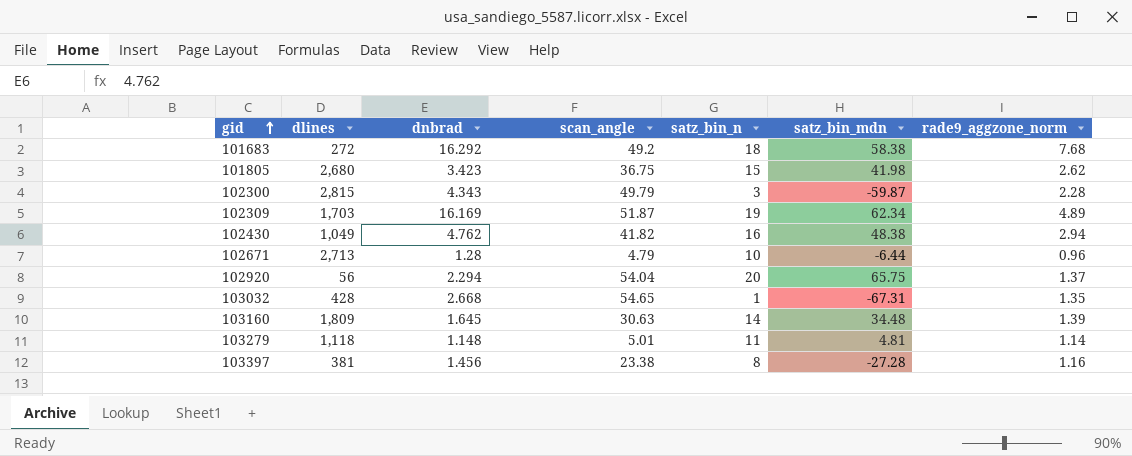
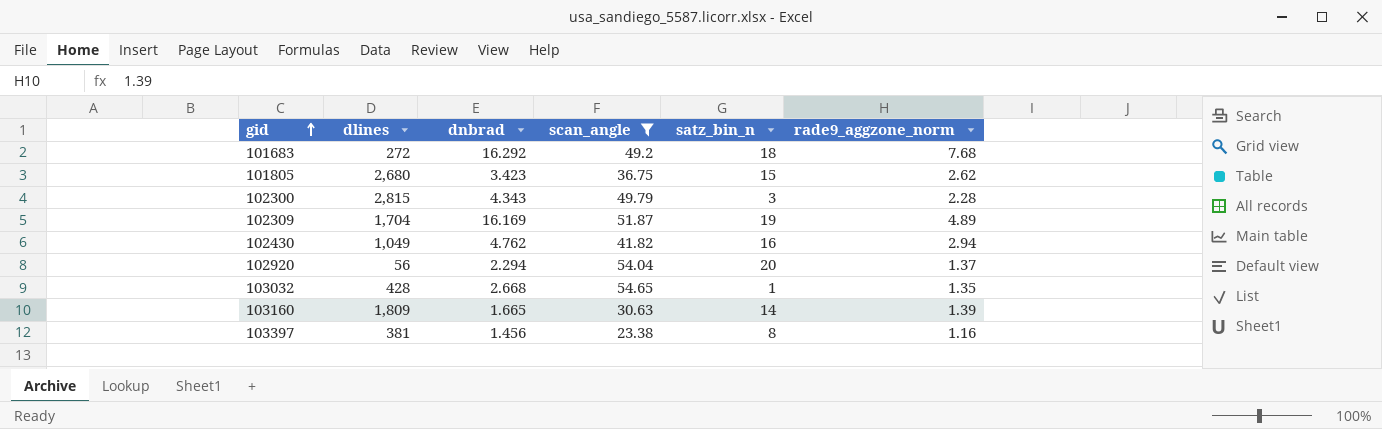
filter: none -> scan_angle >= 23.38
column satz_bin_mdn | position: 6 -> none
102309 | dlines: 1,703 -> 1,704
103160 | dnbrad: 1.645 -> 1.665

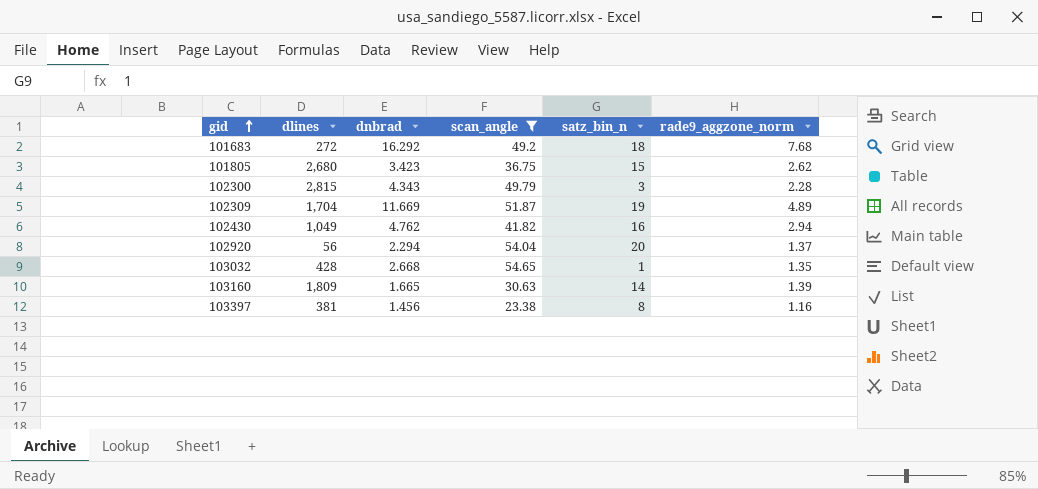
102309 | dnbrad: 16.169 -> 11.669

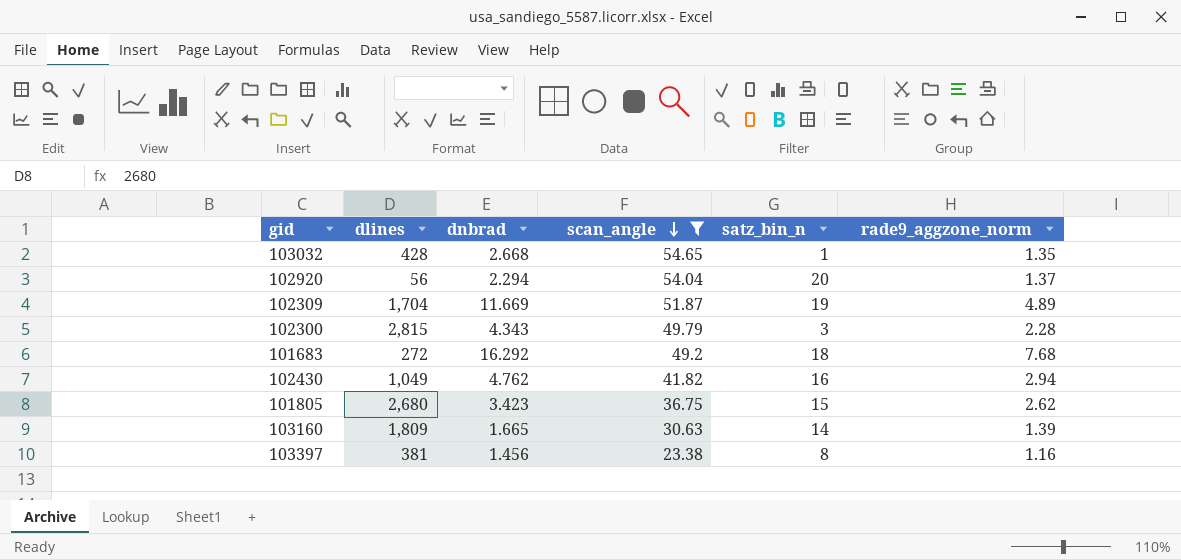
row order: gid ascending -> scan_angle descending

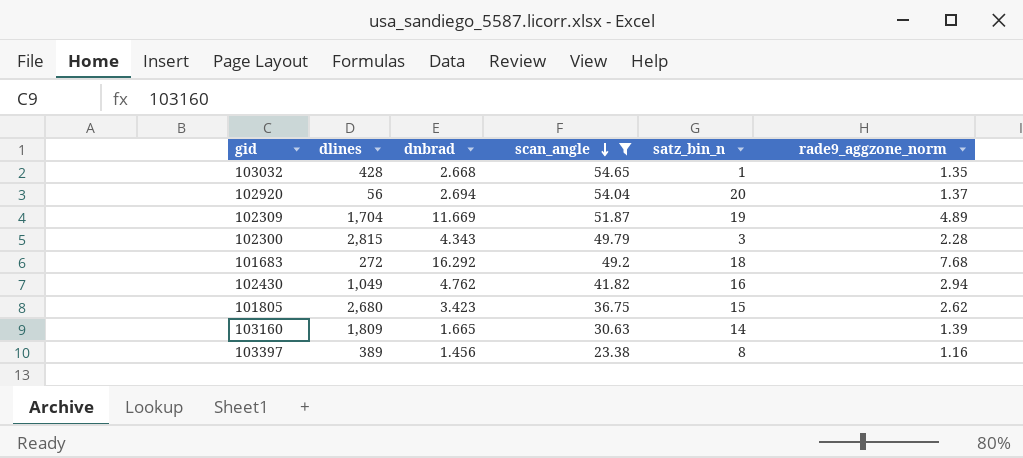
102920 | dnbrad: 2.294 -> 2.694
103397 | dlines: 381 -> 389

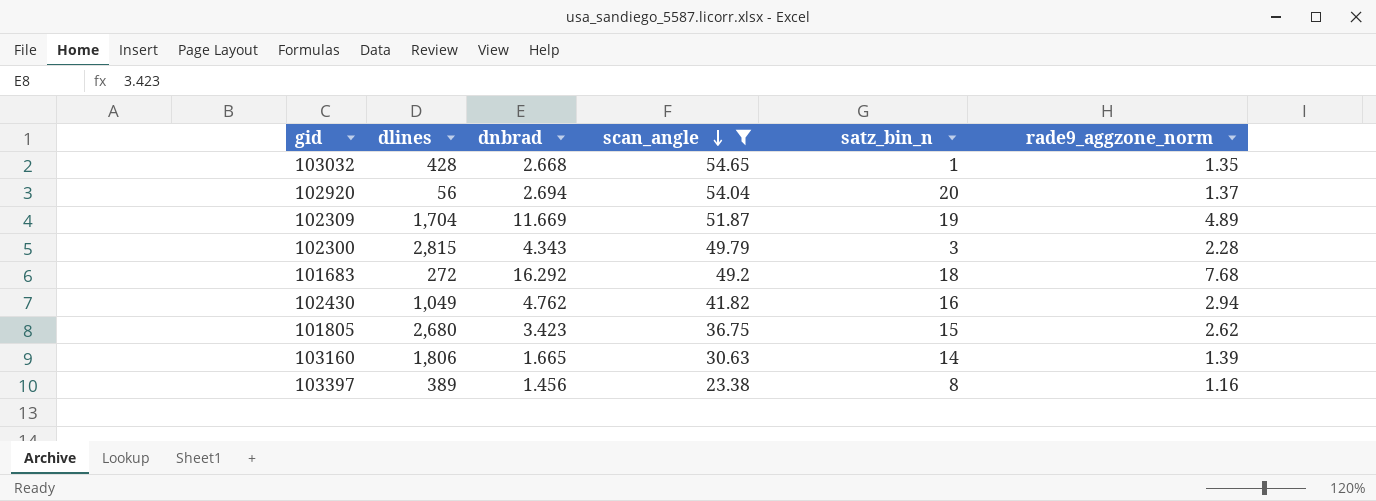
103160 | dlines: 1,809 -> 1,806

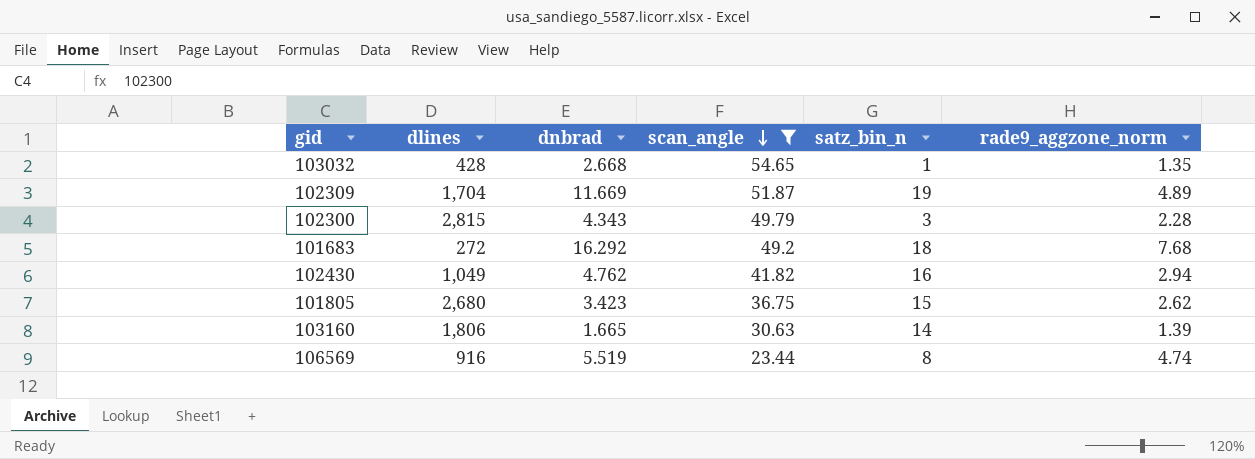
row 102920: 56 | 2.694 | 54.04 | 20 | 1.37 -> none
row 103397: 389 | 1.456 | 23.38 | 8 | 1.16 -> none
row 106569: none -> 916 | 5.519 | 23.44 | 8 | 4.74

